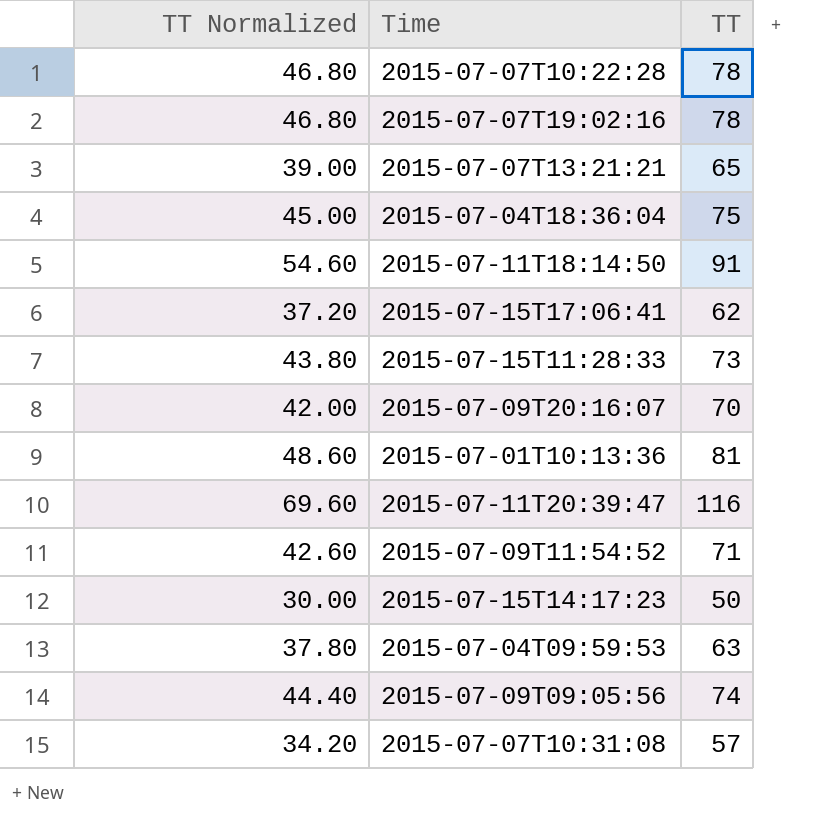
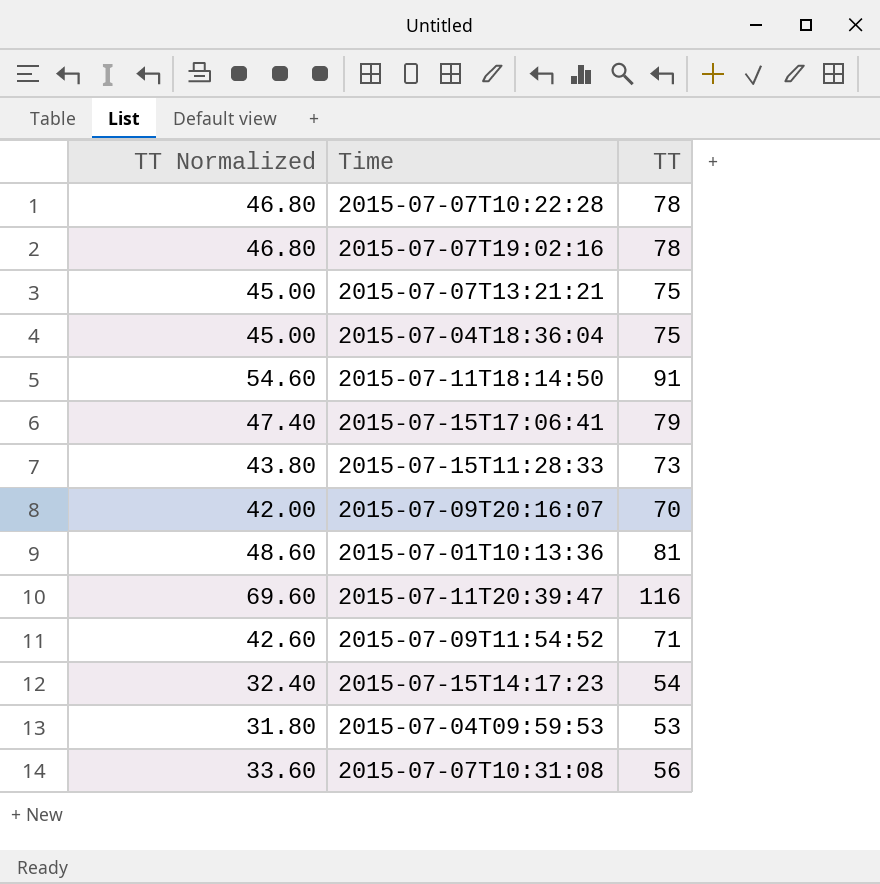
row 2015-07-09T09:05:56: 44.40 | 74 -> none
2015-07-07T13:21:21 | TT Normalized: 39.00 -> 45.00
2015-07-07T13:21:21 | TT: 65 -> 75
2015-07-15T17:06:41 | TT Normalized: 37.20 -> 47.40
2015-07-15T17:06:41 | TT: 62 -> 79
2015-07-15T14:17:23 | TT Normalized: 30.00 -> 32.40
2015-07-15T14:17:23 | TT: 50 -> 54
2015-07-04T09:59:53 | TT Normalized: 37.80 -> 31.80
2015-07-04T09:59:53 | TT: 63 -> 53
2015-07-07T10:31:08 | TT Normalized: 34.20 -> 33.60
2015-07-07T10:31:08 | TT: 57 -> 56

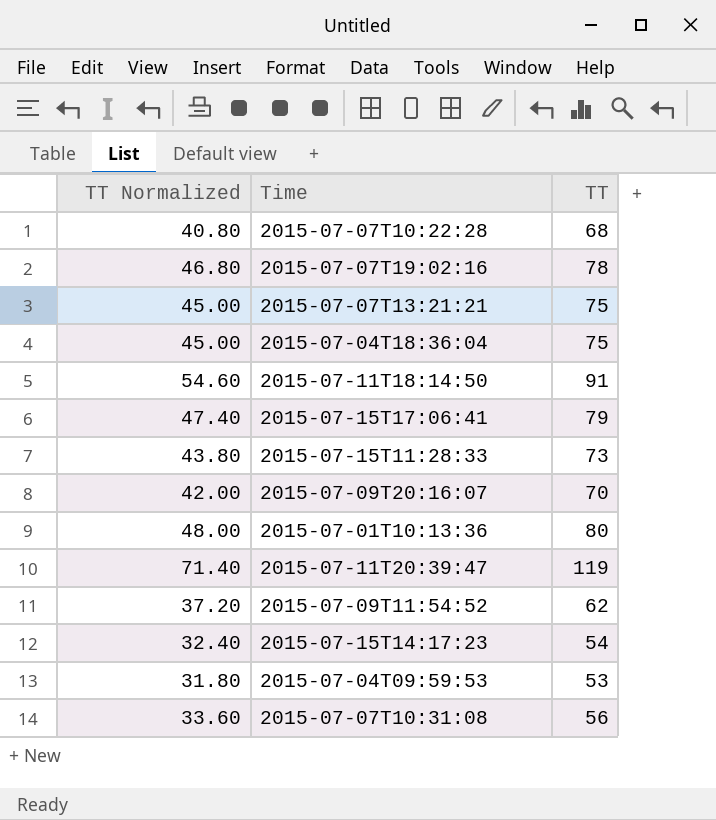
2015-07-07T10:22:28 | TT Normalized: 46.80 -> 40.80
2015-07-07T10:22:28 | TT: 78 -> 68
2015-07-01T10:13:36 | TT Normalized: 48.60 -> 48.00
2015-07-01T10:13:36 | TT: 81 -> 80
2015-07-11T20:39:47 | TT Normalized: 69.60 -> 71.40
2015-07-11T20:39:47 | TT: 116 -> 119
2015-07-09T11:54:52 | TT Normalized: 42.60 -> 37.20
2015-07-09T11:54:52 | TT: 71 -> 62

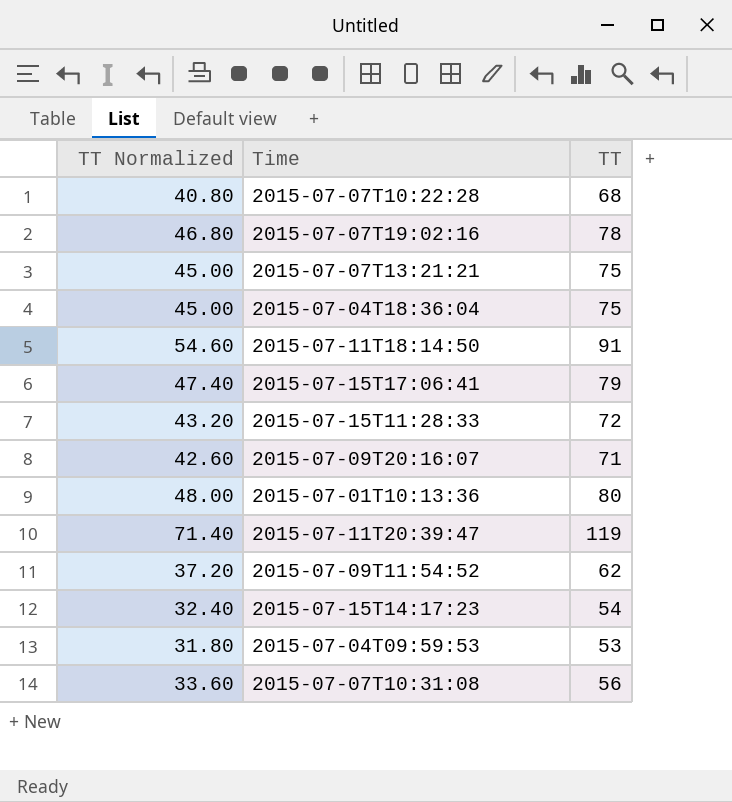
2015-07-15T11:28:33 | TT Normalized: 43.80 -> 43.20
2015-07-15T11:28:33 | TT: 73 -> 72
2015-07-09T20:16:07 | TT Normalized: 42.00 -> 42.60
2015-07-09T20:16:07 | TT: 70 -> 71

